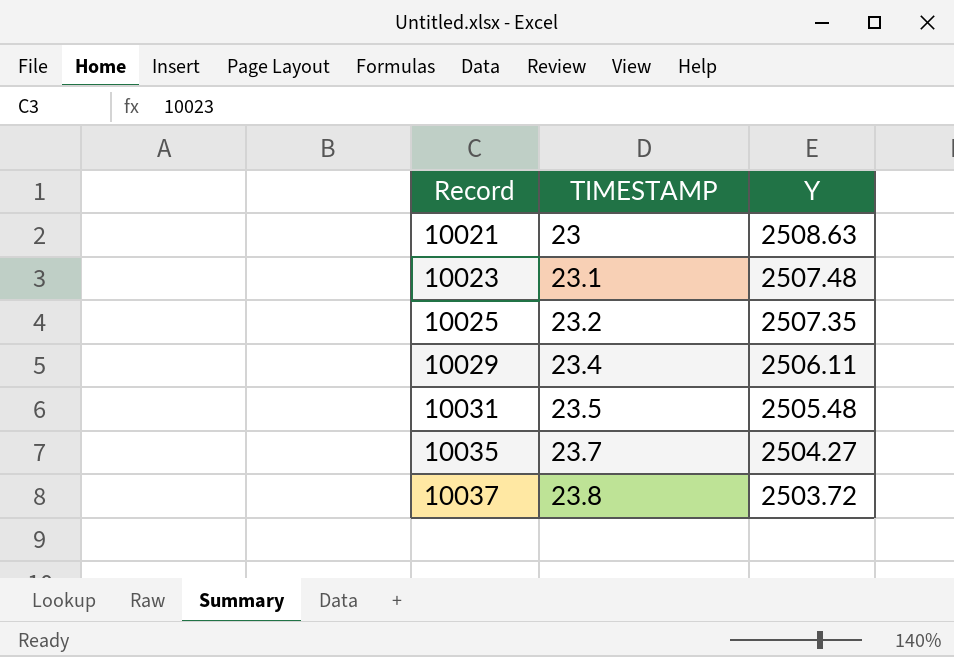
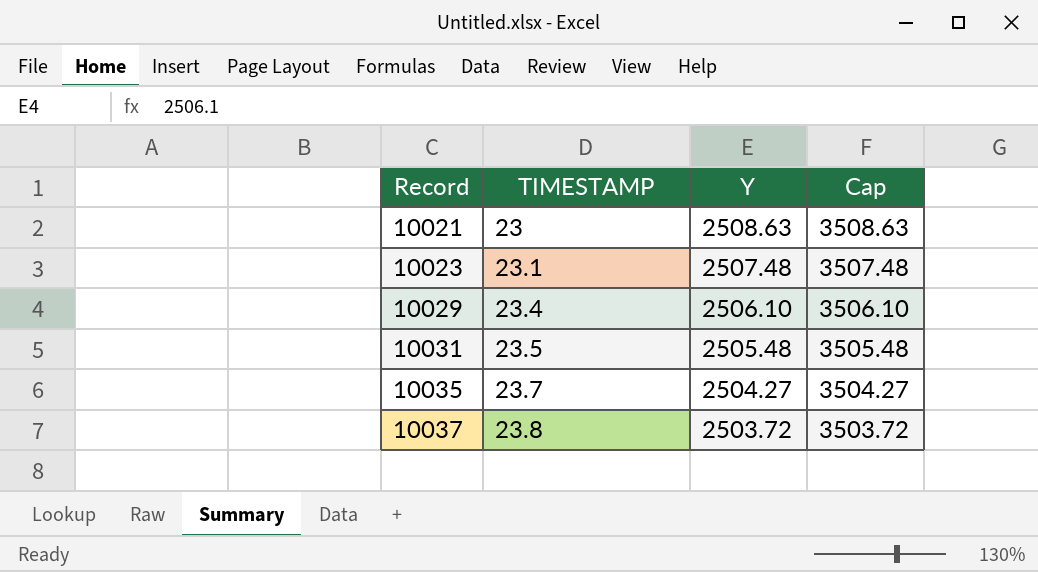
column Cap | formula: none -> [Y] + 1000
row 10025: 23.2 | 2507.35 -> none
10029 | Y: 2506.11 -> 2506.10

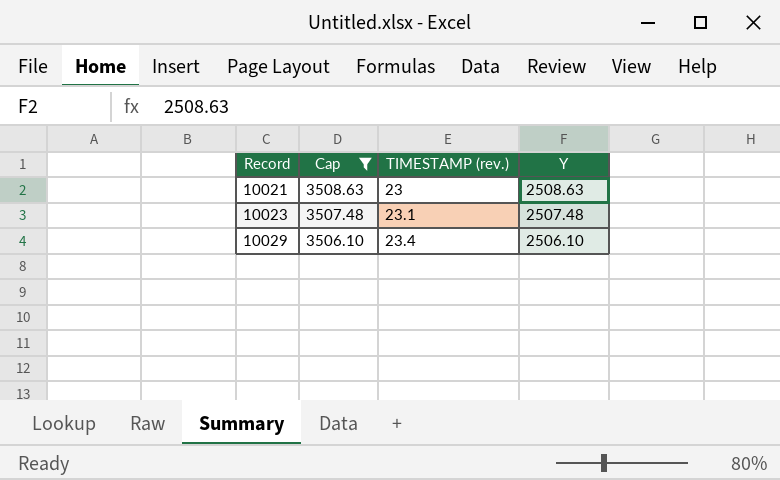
filter: none -> Cap >= 3506.10
column Cap | position: 4 -> 2
column name: TIMESTAMP -> TIMESTAMP (rev.)

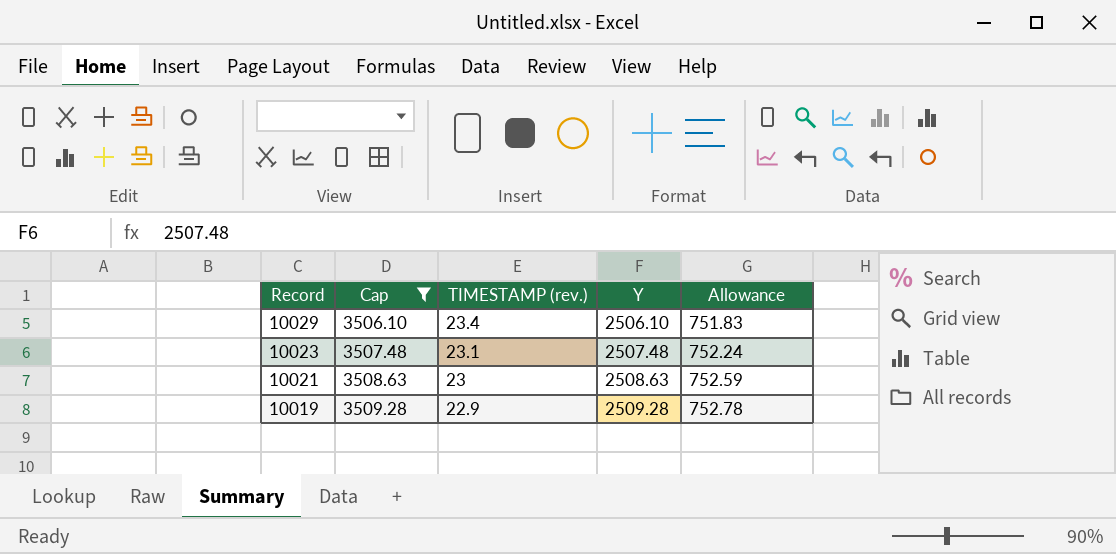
row order: Record ascending -> Record descending
column Allowance | formula: none -> [Y] * 0.3
row 10019: none -> 3509.28 | 22.9 | 2509.28 | 752.78

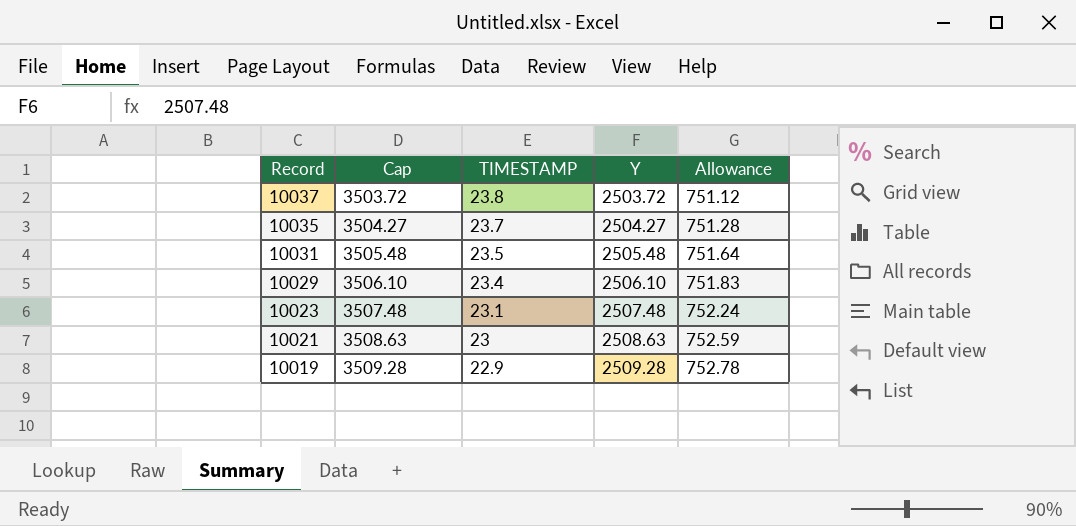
filter: Cap >= 3506.10 -> none
column name: TIMESTAMP (rev.) -> TIMESTAMP

